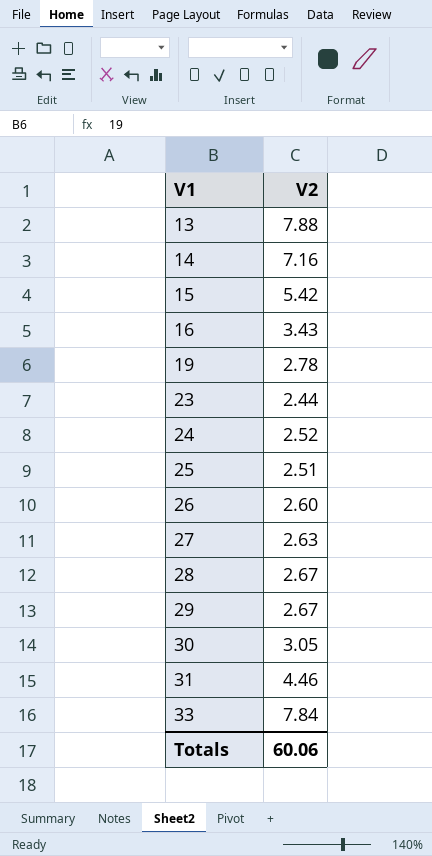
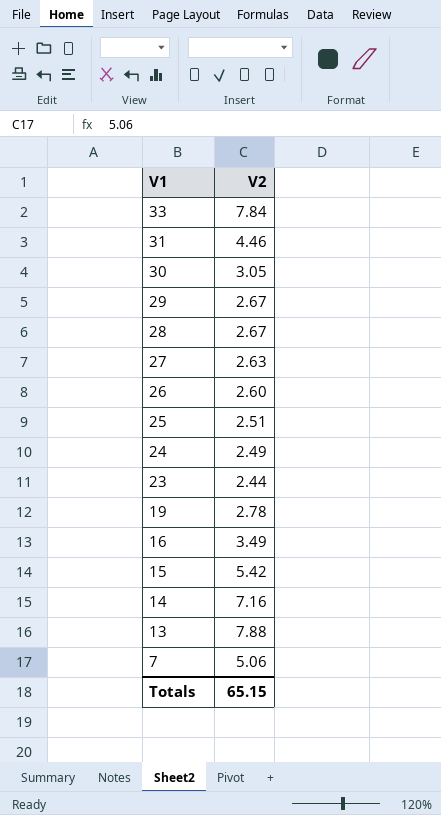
row order: V1 ascending -> V1 descending
24 | V2: 2.52 -> 2.49
16 | V2: 3.43 -> 3.49
row 7: none -> 5.06
Totals | V2: 60.06 -> 65.15

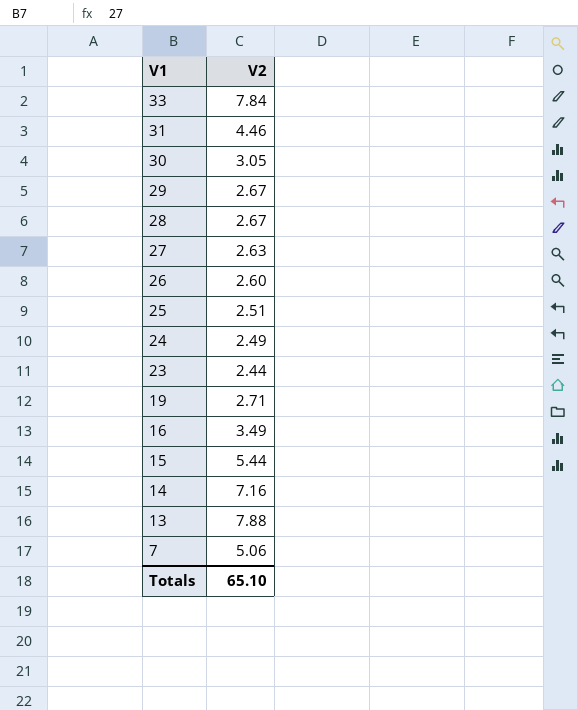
19 | V2: 2.78 -> 2.71
15 | V2: 5.42 -> 5.44
Totals | V2: 65.15 -> 65.10

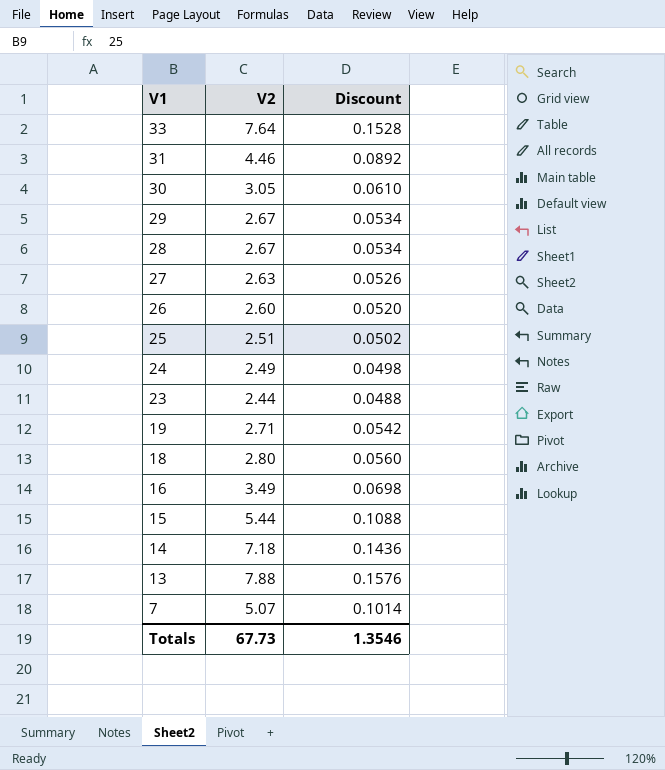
column Discount | formula: none -> [V2] * 0.02
33 | V2: 7.84 -> 7.64
row 18: none -> 2.80 | 0.0560
14 | V2: 7.16 -> 7.18
7 | V2: 5.06 -> 5.07
Totals | V2: 65.10 -> 67.73

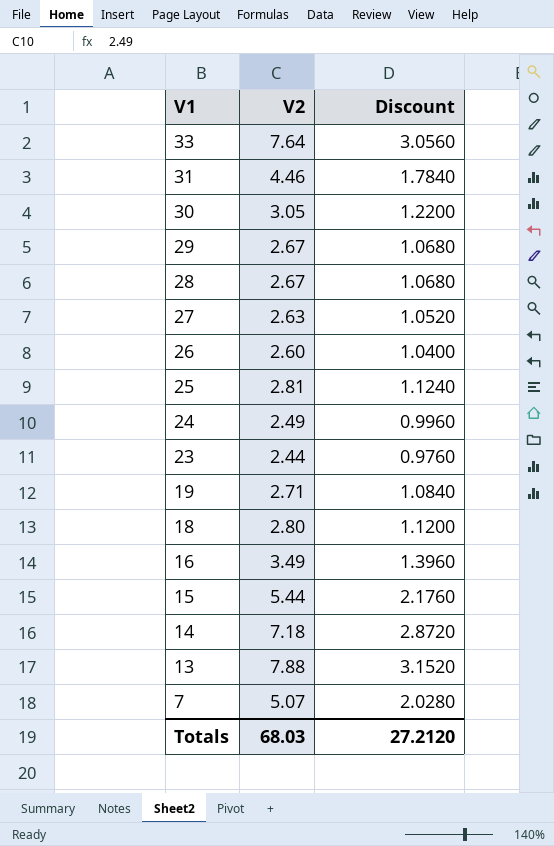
column Discount | formula: [V2] * 0.02 -> [V2] * 0.4
25 | V2: 2.51 -> 2.81
Totals | V2: 67.73 -> 68.03
Totals | Discount: 1.3546 -> 27.2120

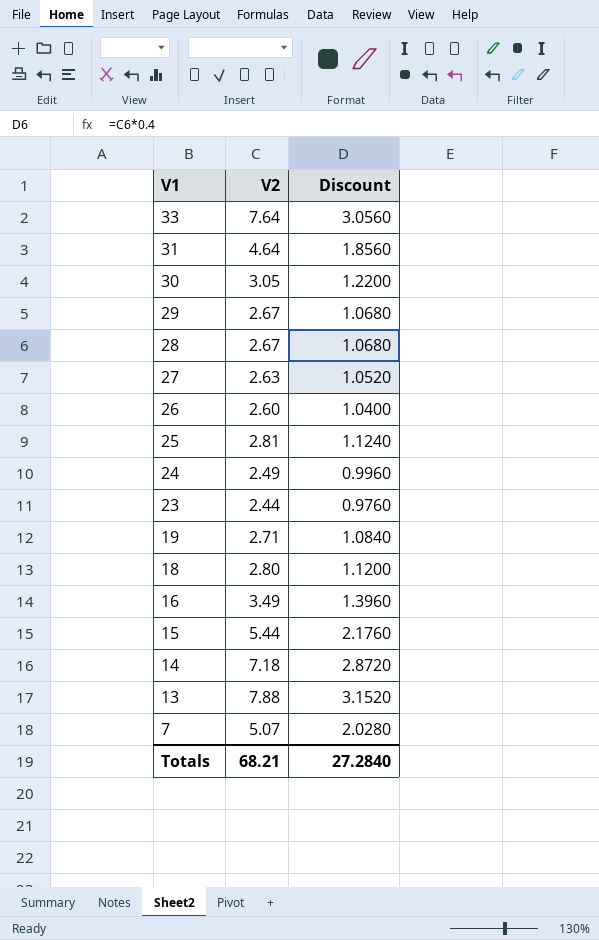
31 | V2: 4.46 -> 4.64
31 | Discount: 1.7840 -> 1.8560
Totals | V2: 68.03 -> 68.21
Totals | Discount: 27.2120 -> 27.2840

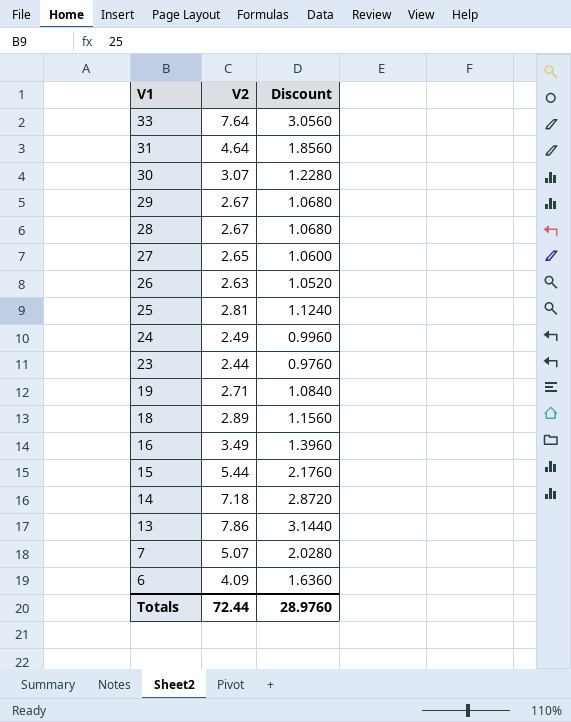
30 | V2: 3.05 -> 3.07
30 | Discount: 1.2200 -> 1.2280
27 | V2: 2.63 -> 2.65
27 | Discount: 1.0520 -> 1.0600
26 | V2: 2.60 -> 2.63
26 | Discount: 1.0400 -> 1.0520
18 | V2: 2.80 -> 2.89
18 | Discount: 1.1200 -> 1.1560
13 | V2: 7.88 -> 7.86
13 | Discount: 3.1520 -> 3.1440
row 6: none -> 4.09 | 1.6360
Totals | V2: 68.21 -> 72.44
Totals | Discount: 27.2840 -> 28.9760

